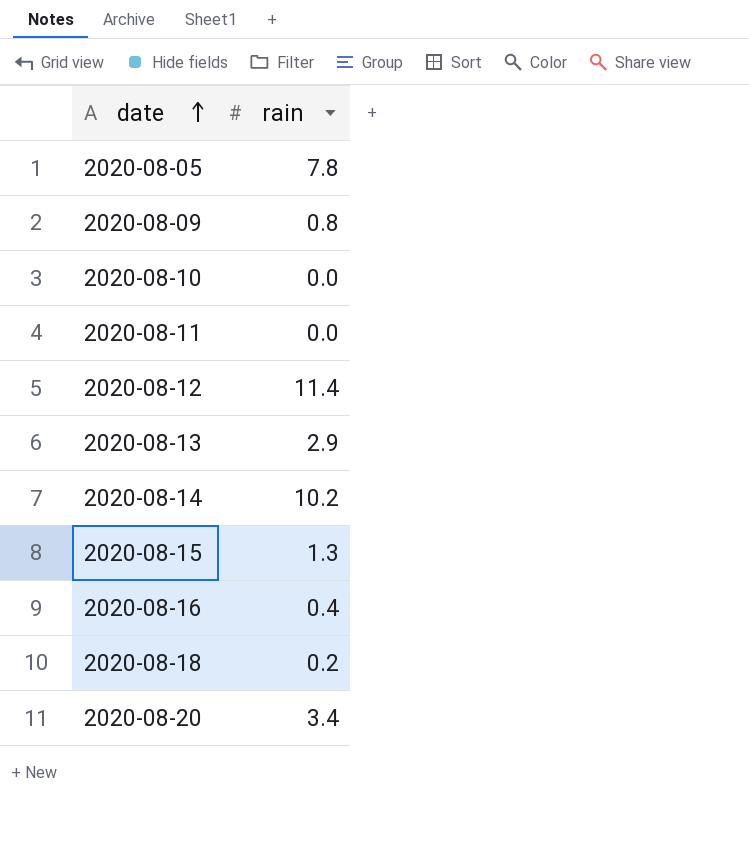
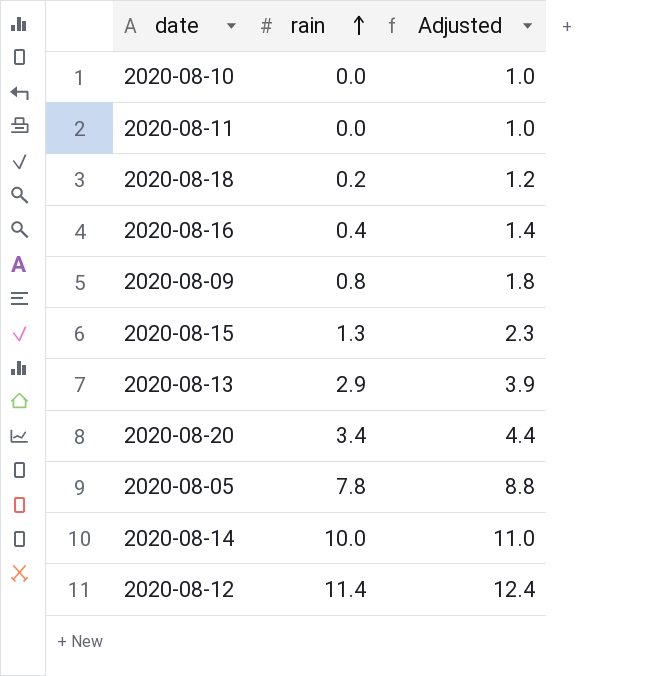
row order: date ascending -> rain ascending
column Adjusted | formula: none -> [rain] + 1
2020-08-14 | rain: 10.2 -> 10.0

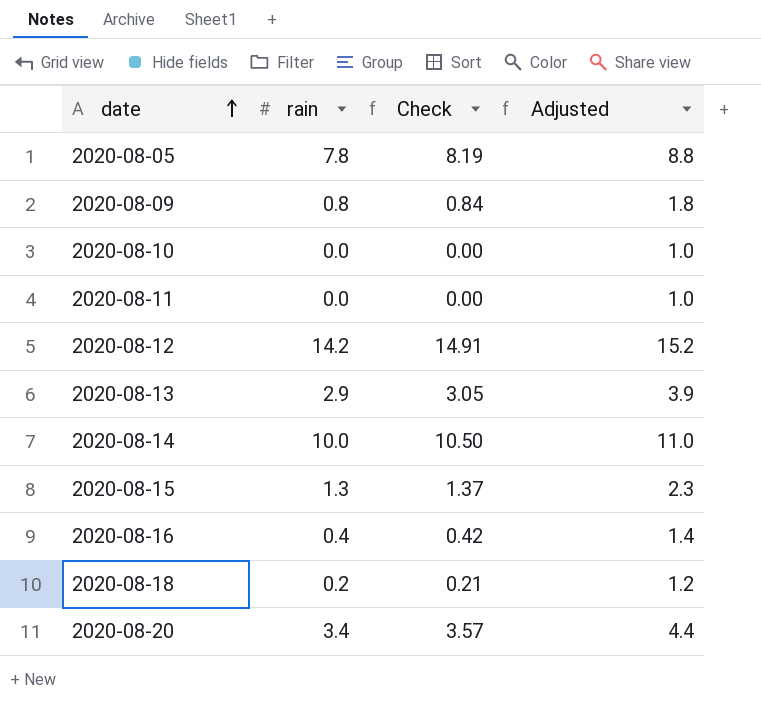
row order: rain ascending -> date ascending
column Check | formula: none -> [rain] * 1.05
2020-08-12 | rain: 11.4 -> 14.2
2020-08-12 | Adjusted: 12.4 -> 15.2

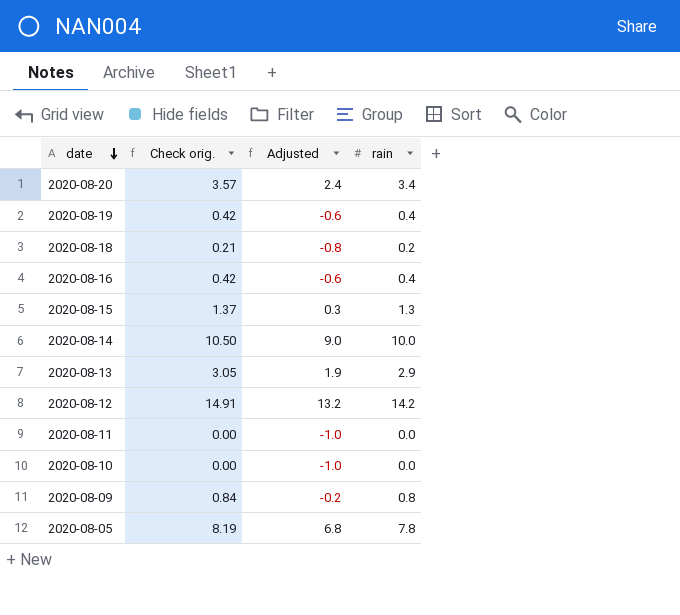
row order: date ascending -> date descending
column name: Check -> Check orig.
column Adjusted | formula: [rain] + 1 -> [rain] - 1
column rain | position: 2 -> 4
row 2020-08-19: none -> 0.42 | -0.6 | 0.4

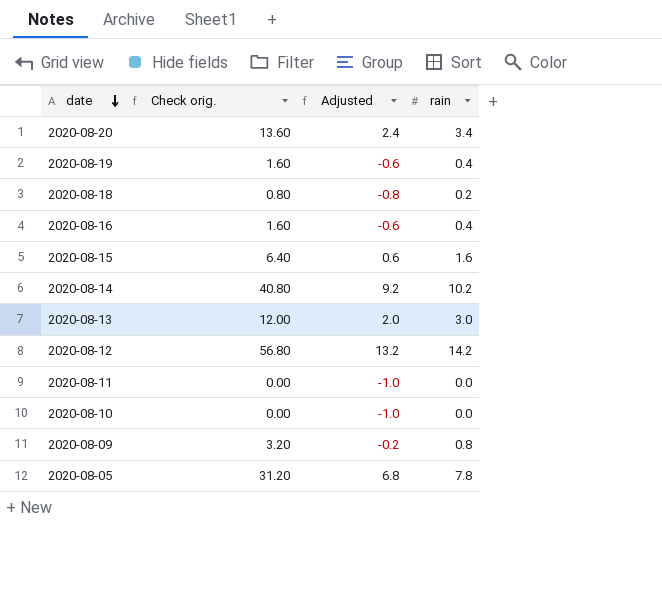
column Check orig. | formula: [rain] * 1.05 -> [rain] * 4
2020-08-15 | Adjusted: 0.3 -> 0.6
2020-08-15 | rain: 1.3 -> 1.6
2020-08-14 | Adjusted: 9.0 -> 9.2
2020-08-14 | rain: 10.0 -> 10.2
2020-08-13 | Adjusted: 1.9 -> 2.0
2020-08-13 | rain: 2.9 -> 3.0

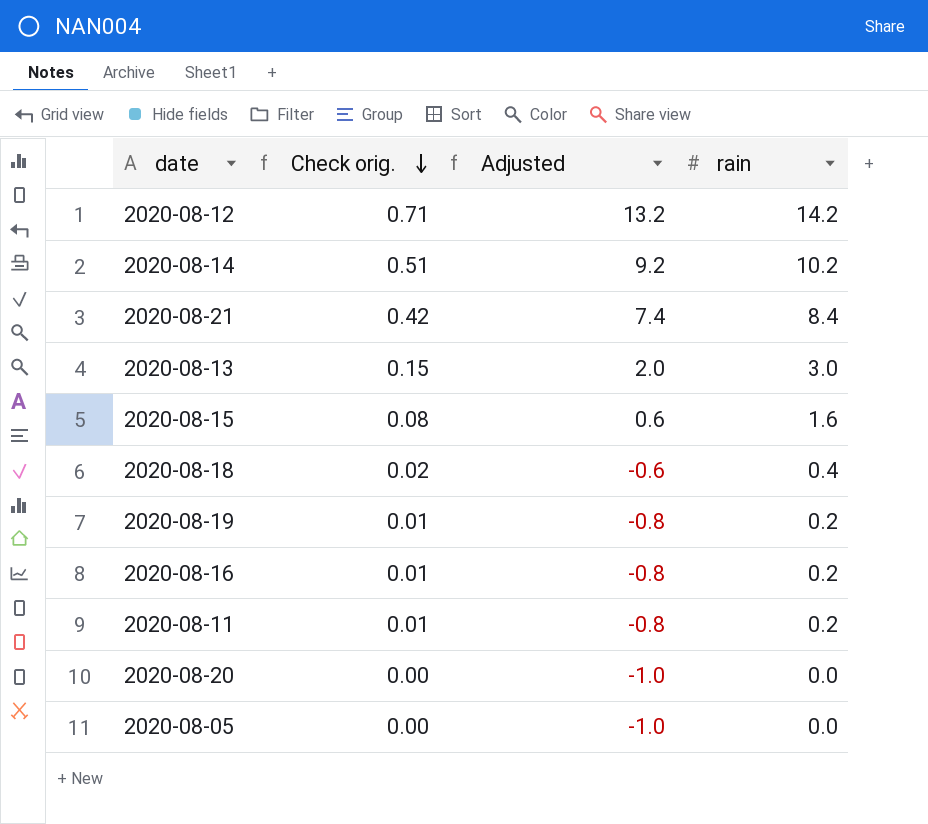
row order: date descending -> Check orig. descending
column Check orig. | formula: [rain] * 4 -> [rain] * 0.05
row 2020-08-10: 0.00 | -1.0 | 0.0 -> none
row 2020-08-09: 3.20 | -0.2 | 0.8 -> none
row 2020-08-21: none -> 0.42 | 7.4 | 8.4
2020-08-18 | Adjusted: -0.8 -> -0.6
2020-08-18 | rain: 0.2 -> 0.4
2020-08-19 | Adjusted: -0.6 -> -0.8
2020-08-19 | rain: 0.4 -> 0.2
2020-08-16 | Adjusted: -0.6 -> -0.8
2020-08-16 | rain: 0.4 -> 0.2
2020-08-11 | Adjusted: -1.0 -> -0.8
2020-08-11 | rain: 0.0 -> 0.2
2020-08-20 | Adjusted: 2.4 -> -1.0
2020-08-20 | rain: 3.4 -> 0.0
2020-08-05 | Adjusted: 6.8 -> -1.0
2020-08-05 | rain: 7.8 -> 0.0

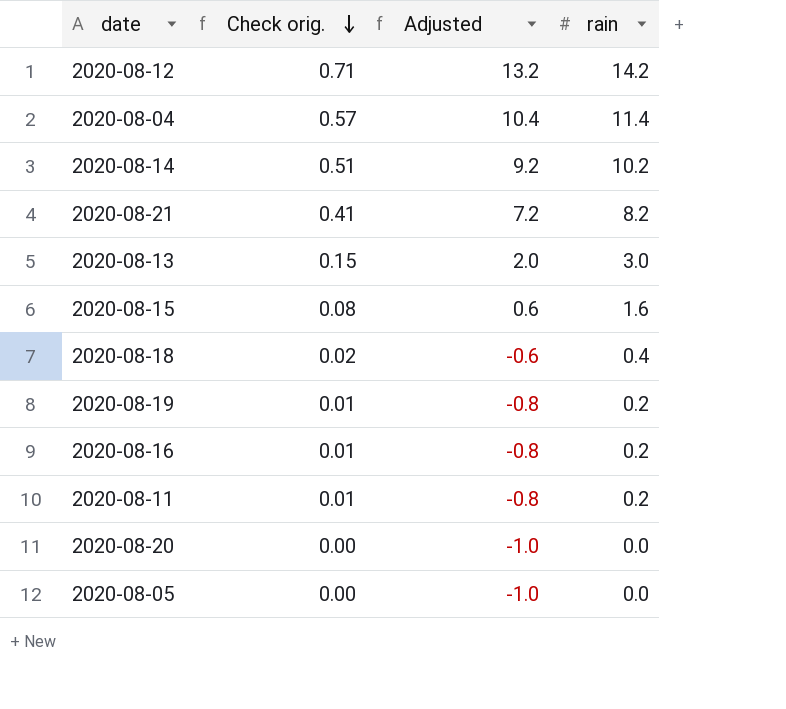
row 2020-08-04: none -> 0.57 | 10.4 | 11.4
2020-08-21 | Check orig.: 0.42 -> 0.41
2020-08-21 | Adjusted: 7.4 -> 7.2
2020-08-21 | rain: 8.4 -> 8.2

